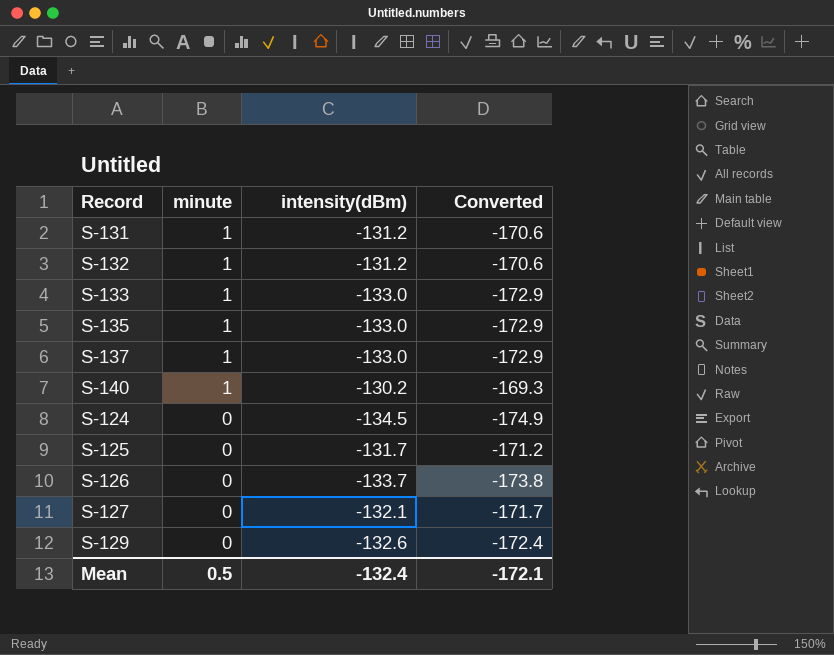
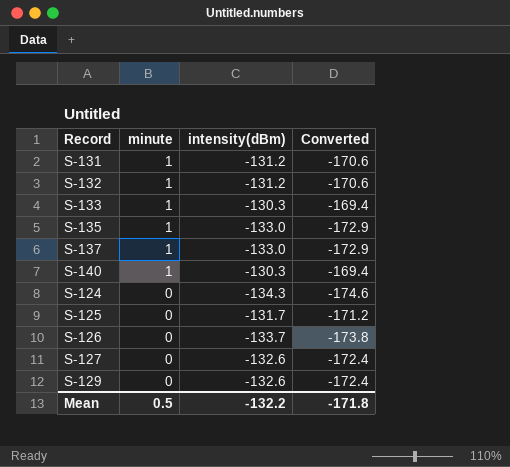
S-133 | intensity(dBm): -133.0 -> -130.3
S-133 | Converted: -172.9 -> -169.4
S-140 | intensity(dBm): -130.2 -> -130.3
S-140 | Converted: -169.3 -> -169.4
S-124 | intensity(dBm): -134.5 -> -134.3
S-124 | Converted: -174.9 -> -174.6
S-127 | intensity(dBm): -132.1 -> -132.6
S-127 | Converted: -171.7 -> -172.4
Mean | intensity(dBm): -132.4 -> -132.2
Mean | Converted: -172.1 -> -171.8

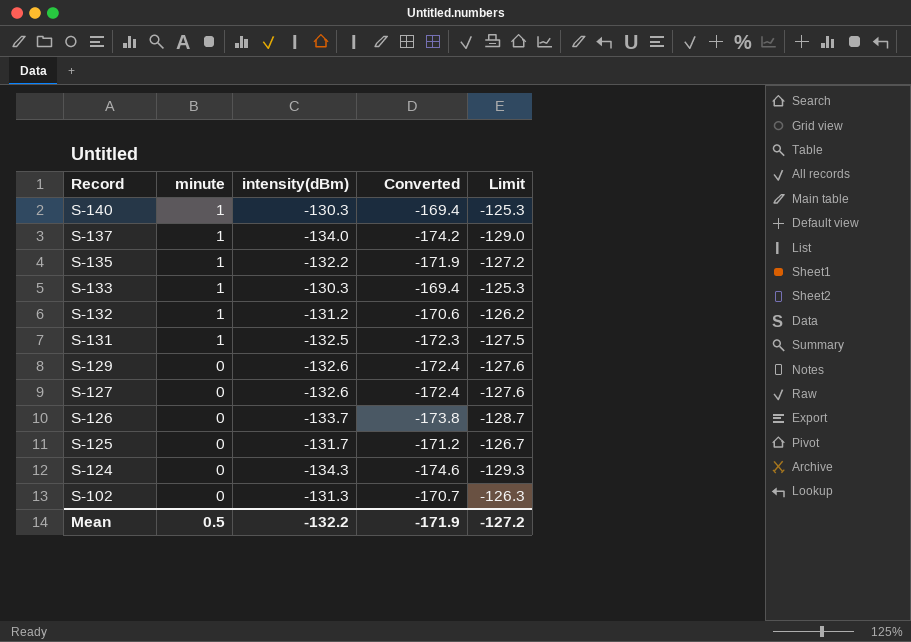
row order: minute descending -> Record descending
column Limit | formula: none -> [intensity(dBm)] + 5
S-137 | intensity(dBm): -133.0 -> -134.0
S-137 | Converted: -172.9 -> -174.2
S-135 | intensity(dBm): -133.0 -> -132.2
S-135 | Converted: -172.9 -> -171.9
S-131 | intensity(dBm): -131.2 -> -132.5
S-131 | Converted: -170.6 -> -172.3
row S-102: none -> 0 | -131.3 | -170.7 | -126.3
Mean | Converted: -171.8 -> -171.9

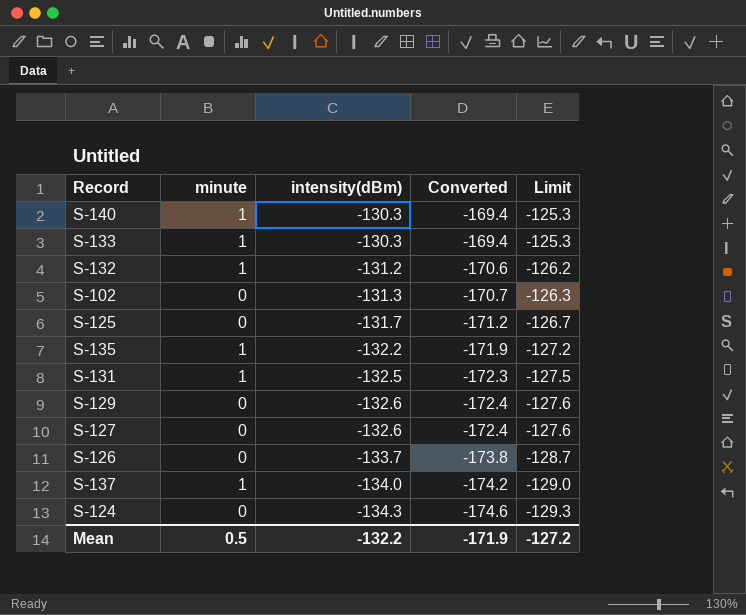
row order: Record descending -> intensity(dBm) descending

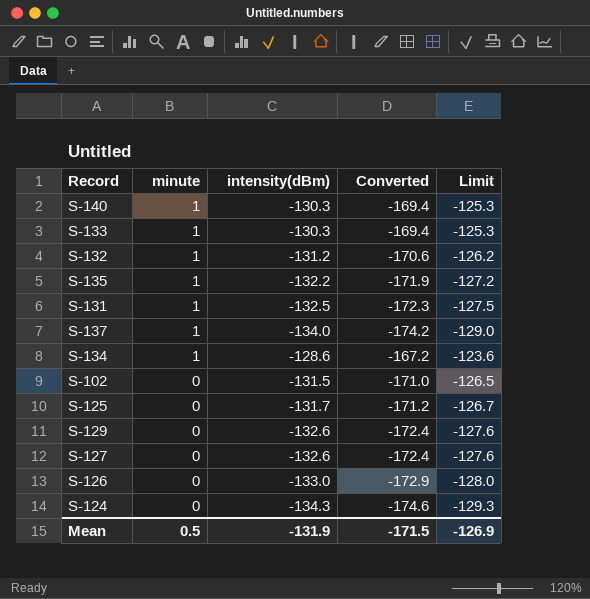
row order: intensity(dBm) descending -> minute descending
row S-134: none -> 1 | -128.6 | -167.2 | -123.6
S-102 | intensity(dBm): -131.3 -> -131.5
S-102 | Converted: -170.7 -> -171.0
S-102 | Limit: -126.3 -> -126.5
S-126 | intensity(dBm): -133.7 -> -133.0
S-126 | Converted: -173.8 -> -172.9
S-126 | Limit: -128.7 -> -128.0
Mean | intensity(dBm): -132.2 -> -131.9
Mean | Converted: -171.9 -> -171.5
Mean | Limit: -127.2 -> -126.9

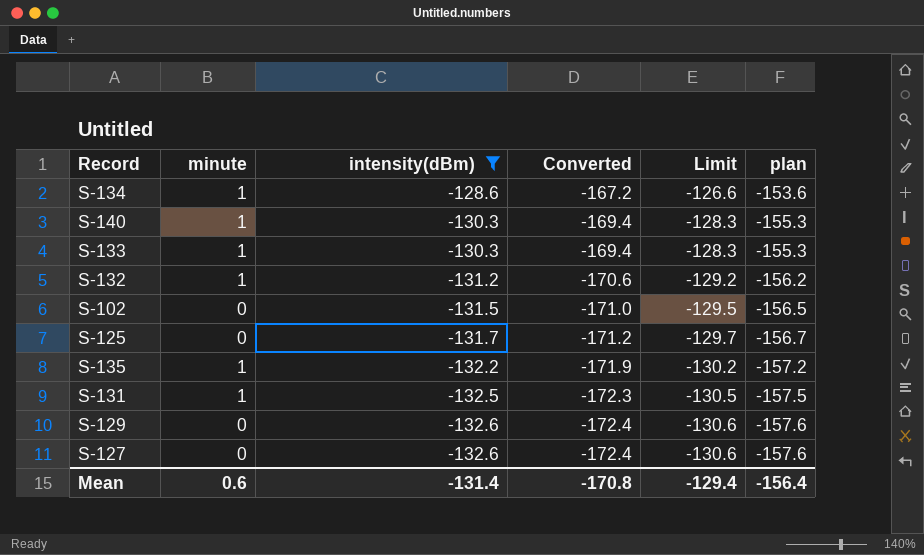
filter: none -> intensity(dBm) >= -132.6
row order: minute descending -> intensity(dBm) descending
column Limit | formula: [intensity(dBm)] + 5 -> [intensity(dBm)] + 2
column plan | formula: none -> [intensity(dBm)] - 25
Mean | minute: 0.5 -> 0.6
Mean | intensity(dBm): -131.9 -> -131.4
Mean | Converted: -171.5 -> -170.8
Mean | Limit: -126.9 -> -129.4

